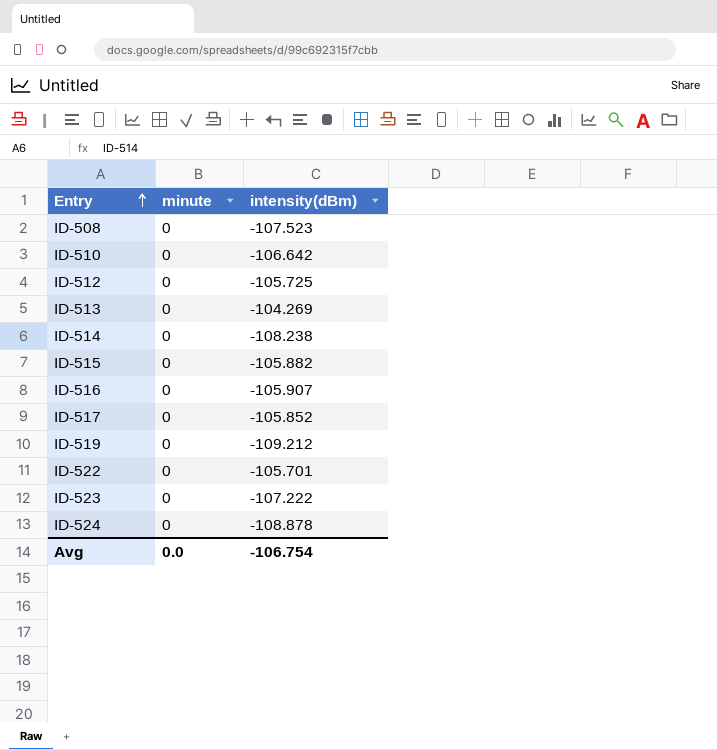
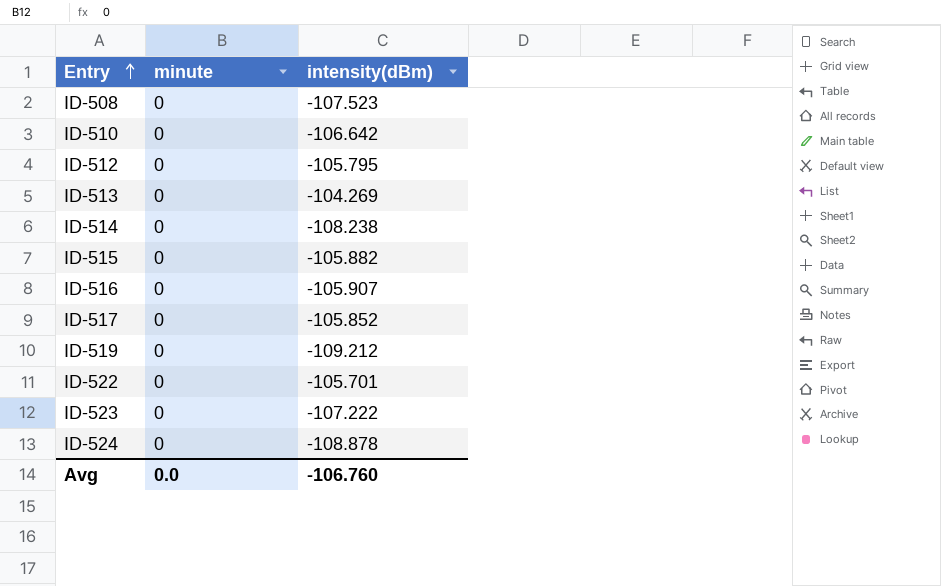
ID-512 | intensity(dBm): -105.725 -> -105.795
Avg | intensity(dBm): -106.754 -> -106.760

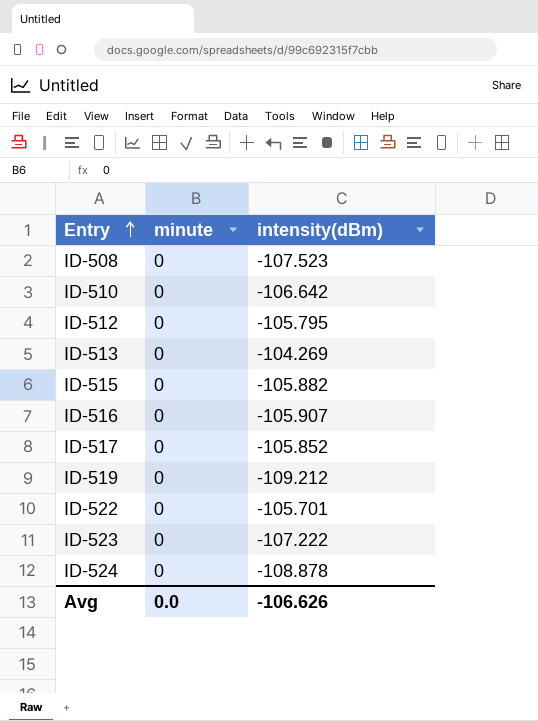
row ID-514: 0 | -108.238 -> none
Avg | intensity(dBm): -106.760 -> -106.626

